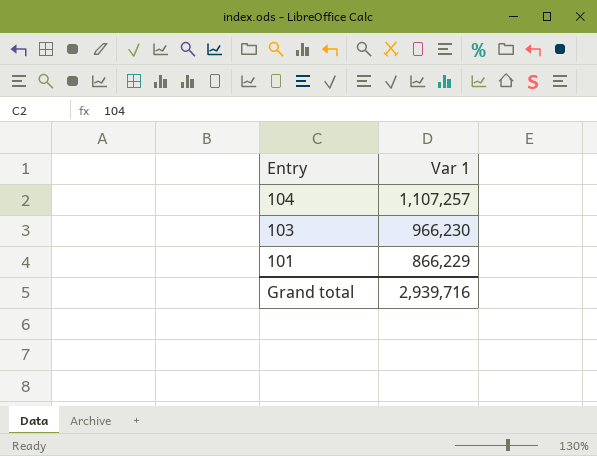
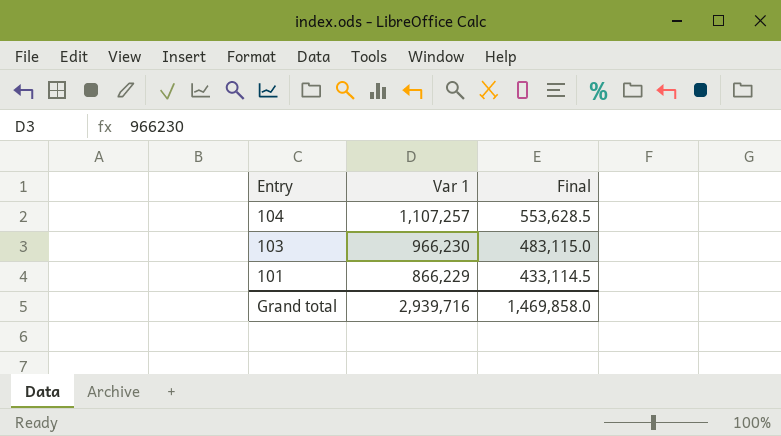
column Final | formula: none -> [Var 1] * 0.5

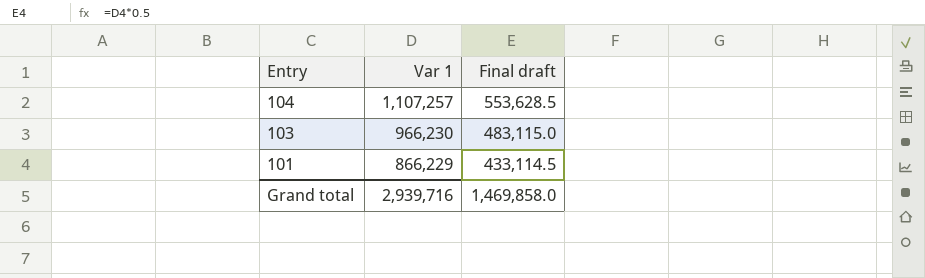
column name: Final -> Final draft

